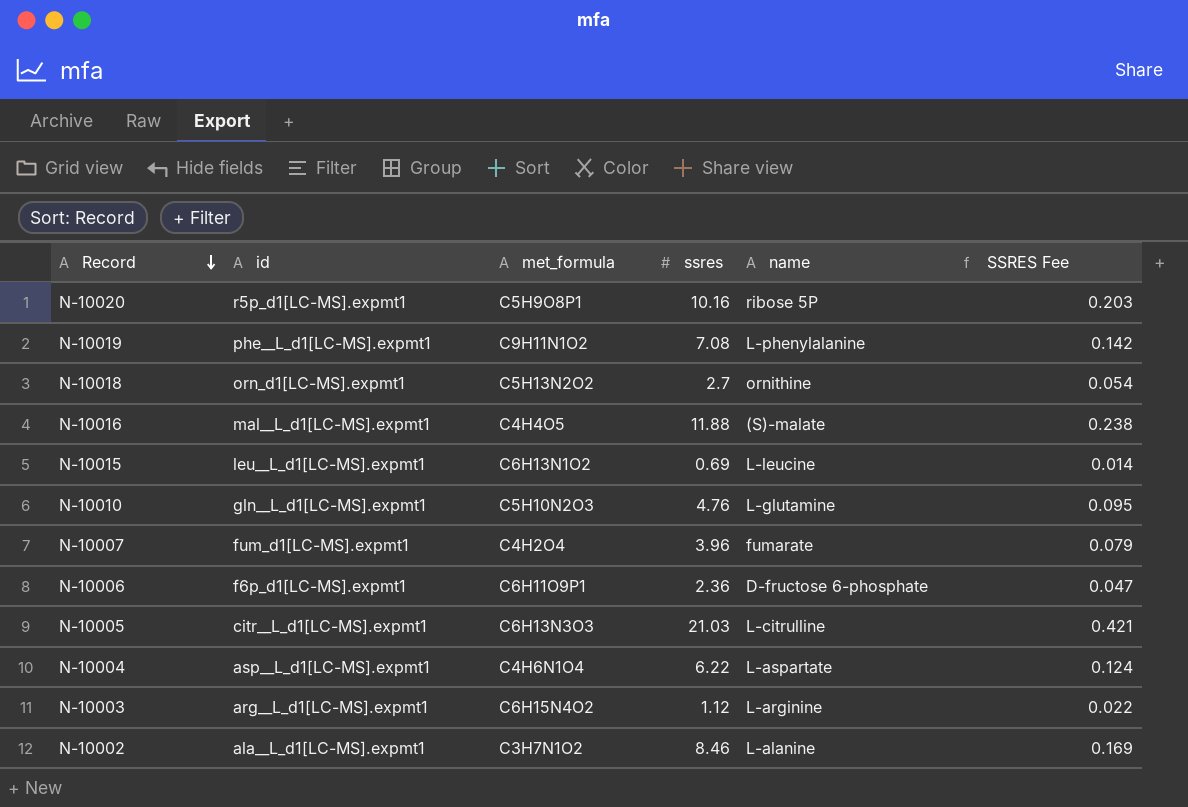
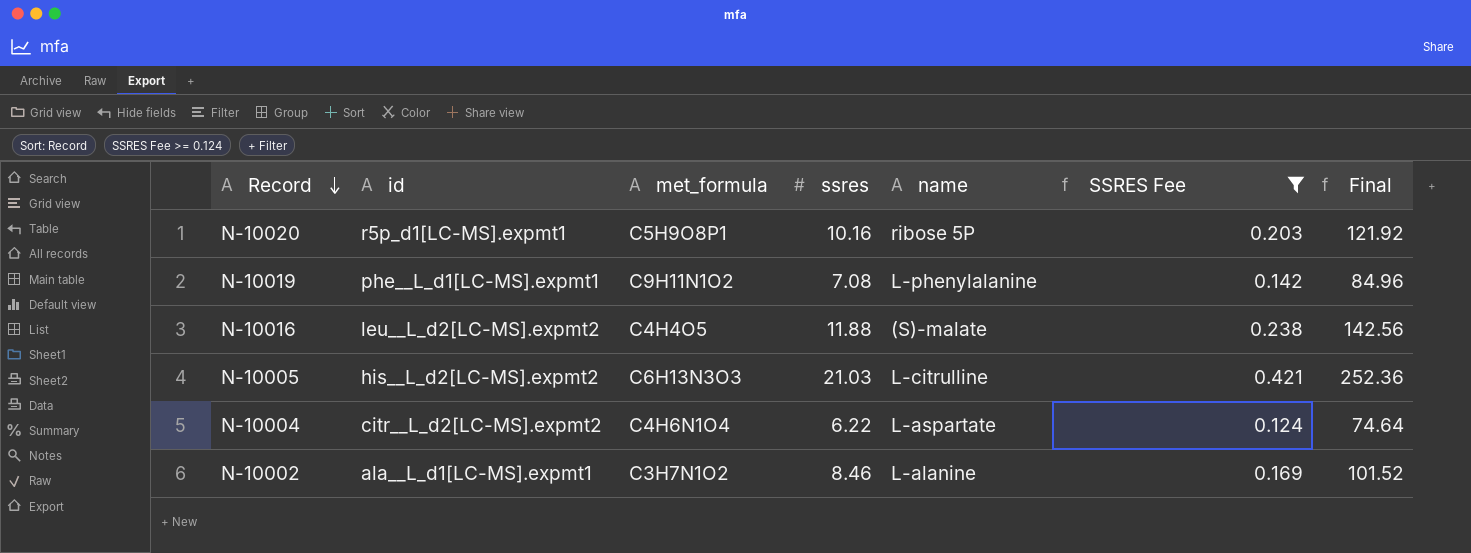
filter: none -> SSRES Fee >= 0.124
column Final | formula: none -> [ssres] * 12
N-10016 | id: mal__L_d1[LC-MS].expmt1 -> leu__L_d2[LC-MS].expmt2
N-10005 | id: citr__L_d1[LC-MS].expmt1 -> his__L_d2[LC-MS].expmt2
N-10004 | id: asp__L_d1[LC-MS].expmt1 -> citr__L_d2[LC-MS].expmt2

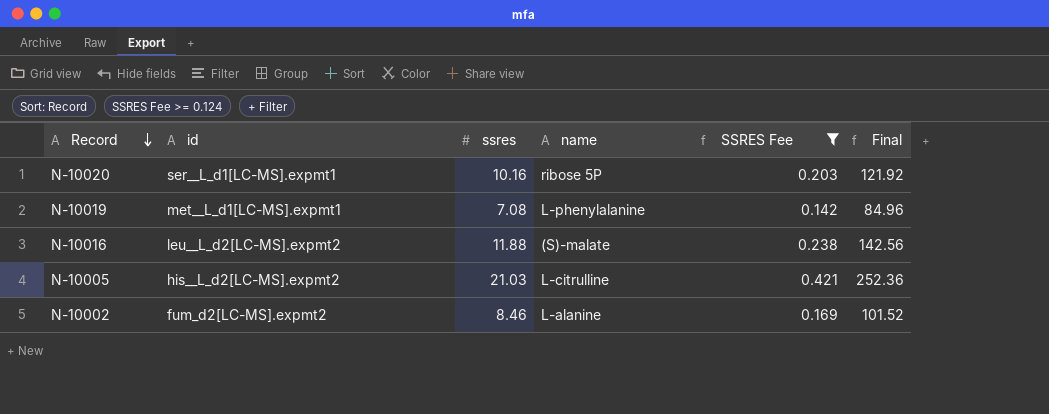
column met_formula | position: 3 -> none
row N-10004: citr__L_d2[LC-MS].expmt2 | C4H6N1O4 | 6.22 | L-aspartate | 0.124 | 74.64 -> none
N-10020 | id: r5p_d1[LC-MS].expmt1 -> ser__L_d1[LC-MS].expmt1
N-10019 | id: phe__L_d1[LC-MS].expmt1 -> met__L_d1[LC-MS].expmt1
N-10002 | id: ala__L_d1[LC-MS].expmt1 -> fum_d2[LC-MS].expmt2

